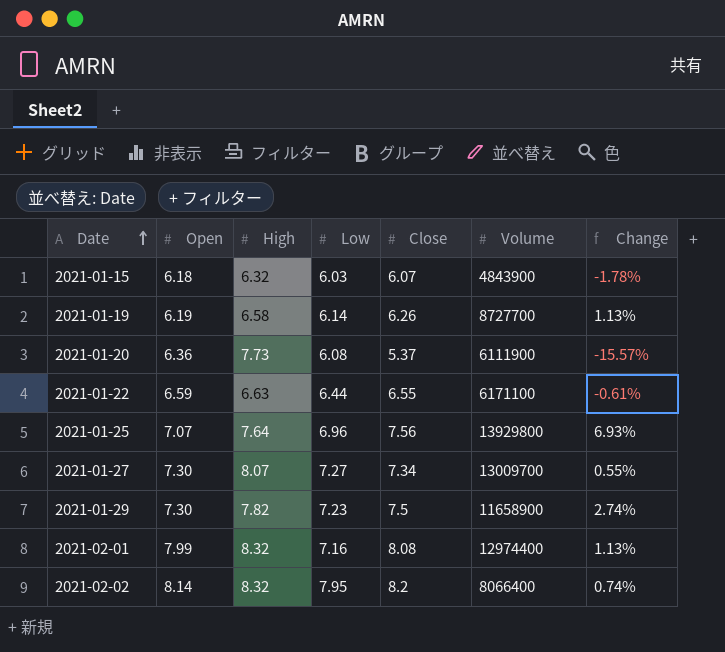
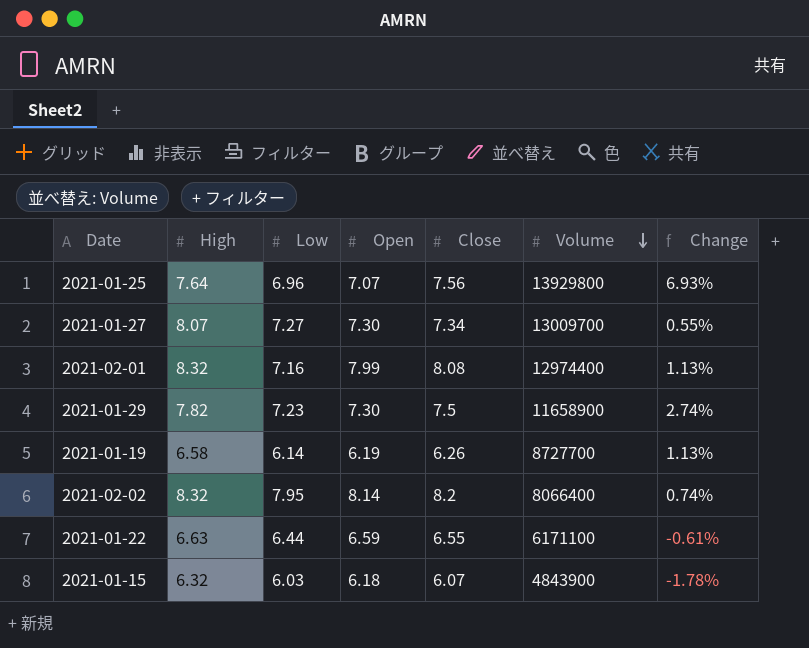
row order: Date ascending -> Volume descending
column Open | position: 2 -> 4
row 2021-01-20: 6.36 | 7.73 | 6.08 | 5.37 | 6111900 | -15.57% -> none

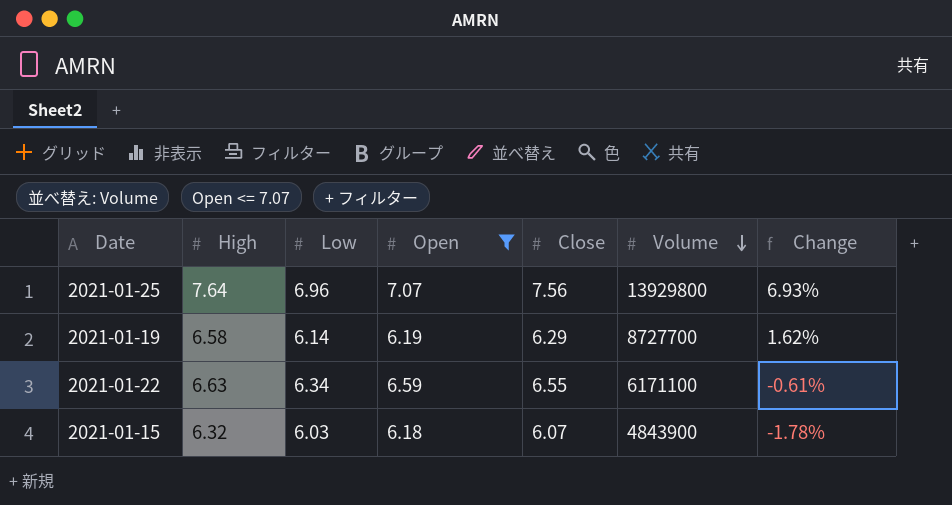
filter: none -> Open <= 7.07
2021-01-19 | Close: 6.26 -> 6.29
2021-01-19 | Change: 1.13% -> 1.62%
2021-01-22 | Low: 6.44 -> 6.34

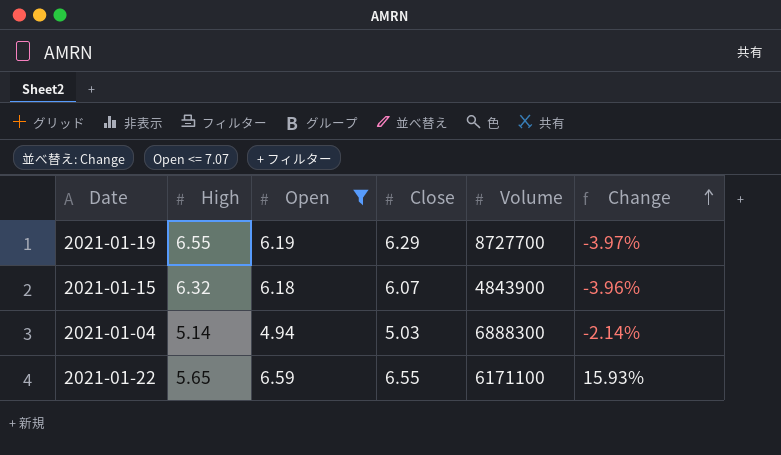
row order: Volume descending -> Change ascending
column Low | position: 3 -> none
column Change | formula: ([Close] - [Open]) / [Open] -> ([Close] - [High]) / [High]
row 2021-01-25: 7.64 | 6.96 | 7.07 | 7.56 | 13929800 | 6.93% -> none
2021-01-19 | High: 6.58 -> 6.55
row 2021-01-04: none -> 5.14 | 4.94 | 5.03 | 6888300 | -2.14%
2021-01-22 | High: 6.63 -> 5.65

